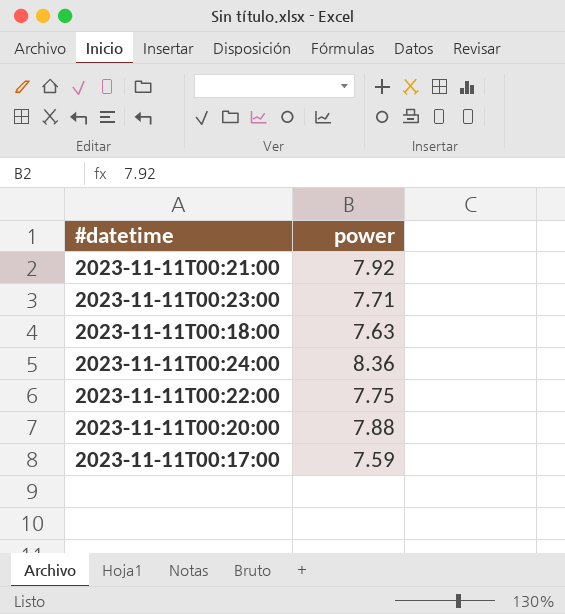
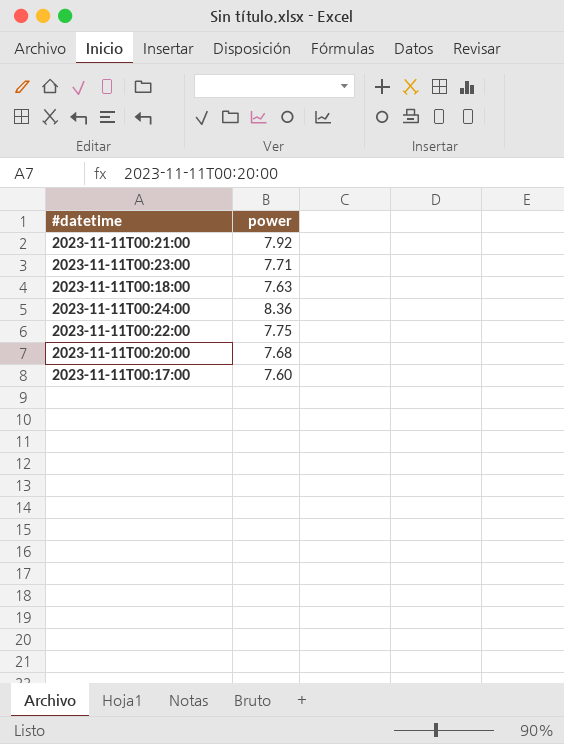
2023-11-11T00:20:00 | power: 7.88 -> 7.68
2023-11-11T00:17:00 | power: 7.59 -> 7.60

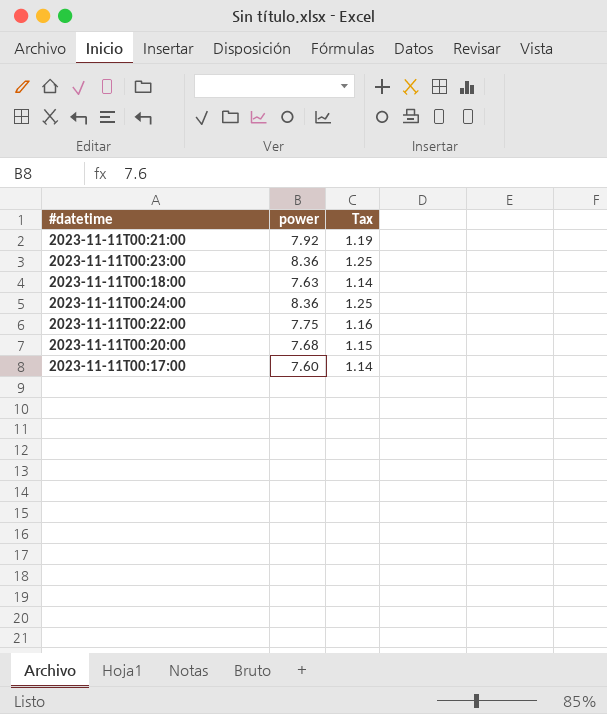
column Tax | formula: none -> [power] * 0.15
2023-11-11T00:23:00 | power: 7.71 -> 8.36

